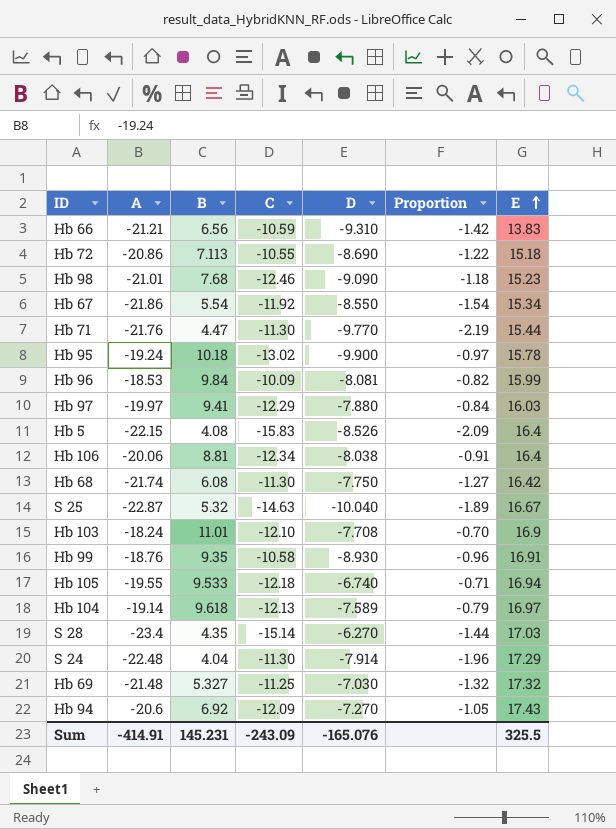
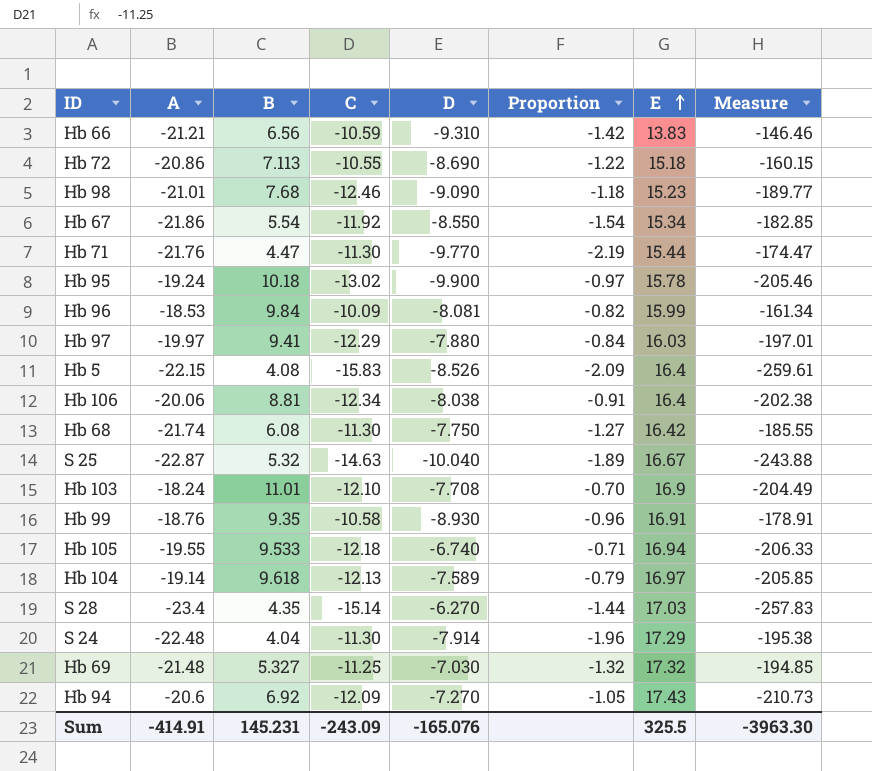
column Measure | formula: none -> [C] * [E]

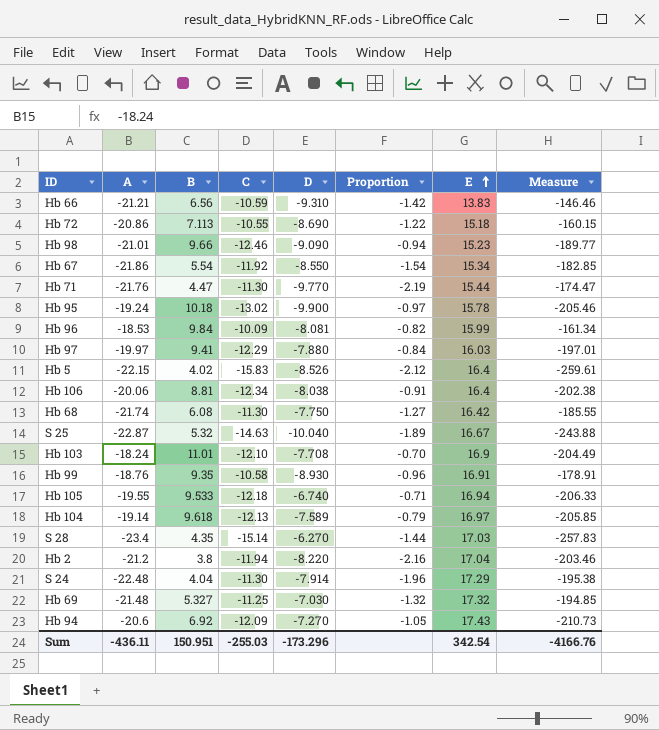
Hb 98 | B: 7.68 -> 9.66
Hb 98 | Proportion: -1.18 -> -0.94
Hb 5 | B: 4.08 -> 4.02
Hb 5 | Proportion: -2.09 -> -2.12
row Hb 2: none -> -21.2 | 3.8 | -11.94 | -8.220 | -2.16 | 17.04 | -203.46
Sum | A: -414.91 -> -436.11
Sum | B: 145.231 -> 150.951
Sum | C: -243.09 -> -255.03
Sum | D: -165.076 -> -173.296
Sum | E: 325.5 -> 342.54
Sum | Measure: -3963.30 -> -4166.76

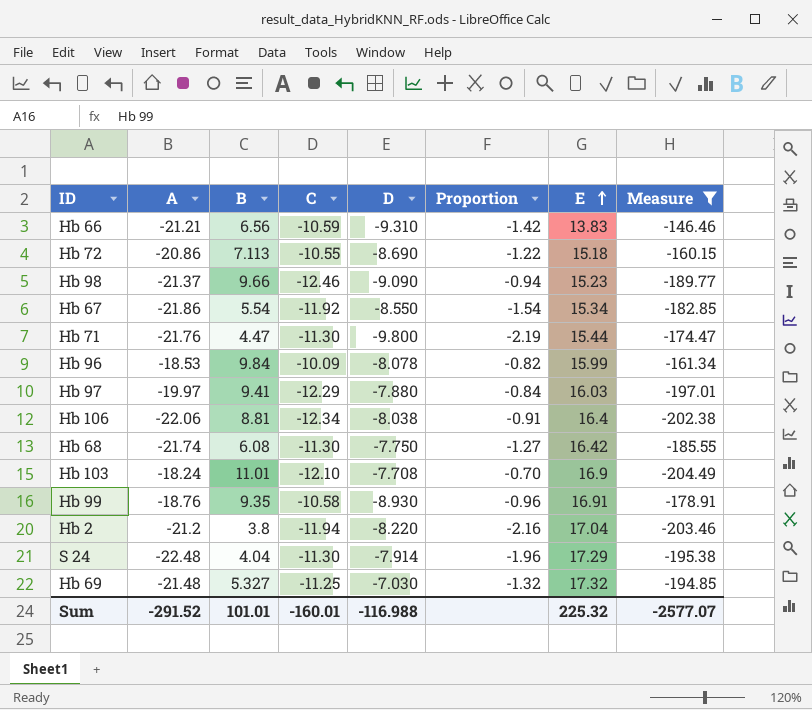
filter: none -> Measure >= -204.49
Hb 98 | A: -21.01 -> -21.37
Hb 71 | D: -9.770 -> -9.800
Hb 96 | D: -8.081 -> -8.078
Hb 106 | A: -20.06 -> -22.06
Sum | A: -436.11 -> -291.52
Sum | B: 150.951 -> 101.01
Sum | C: -255.03 -> -160.01
Sum | D: -173.296 -> -116.988
Sum | E: 342.54 -> 225.32
Sum | Measure: -4166.76 -> -2577.07

